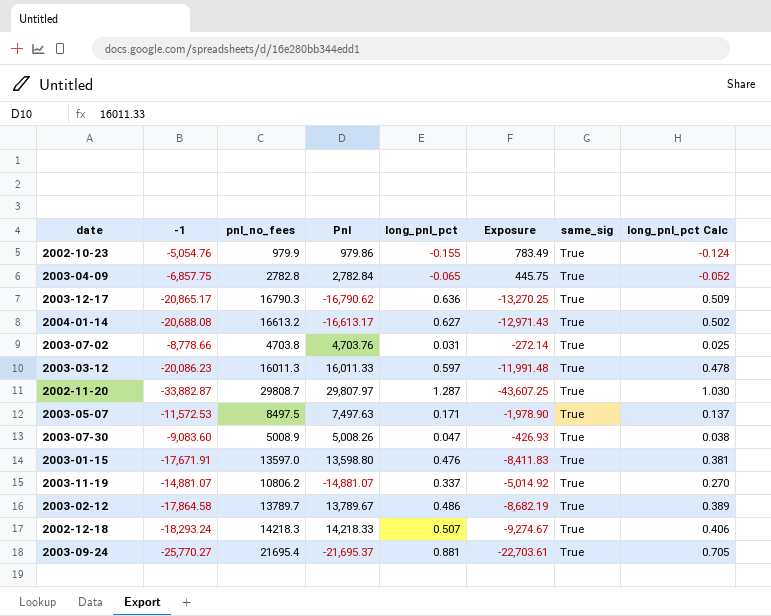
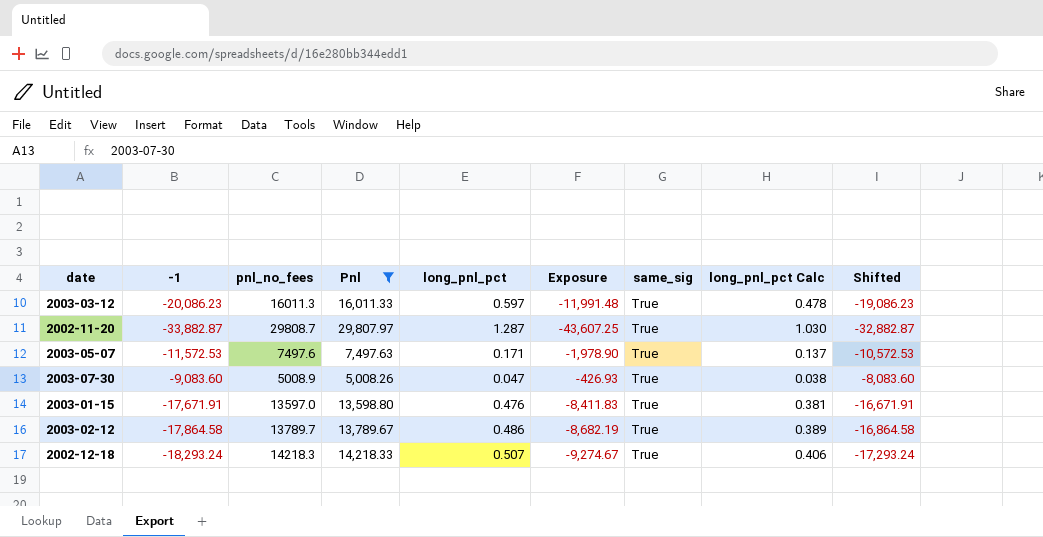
filter: none -> Pnl >= 5,008.26
column Shifted | formula: none -> [-1] + 1000
2003-05-07 | pnl_no_fees: 8497.5 -> 7497.6

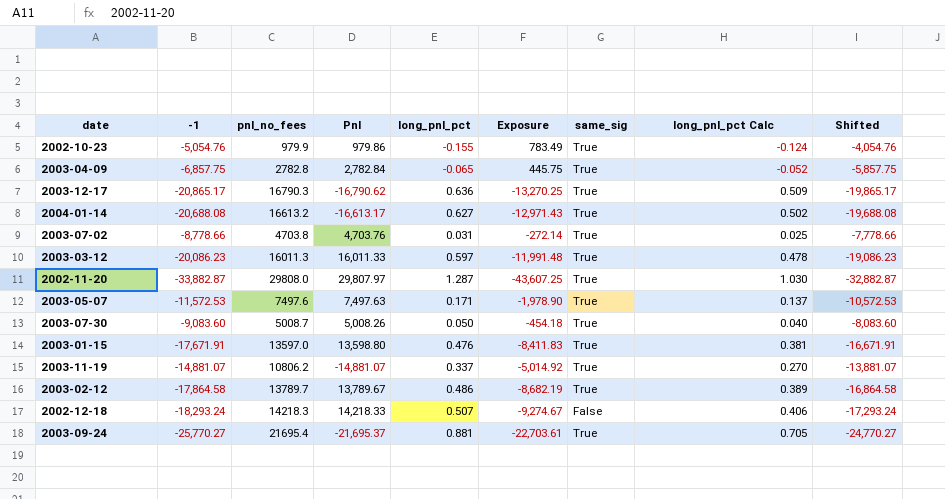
filter: Pnl >= 5,008.26 -> none
2002-11-20 | pnl_no_fees: 29808.7 -> 29808.0
2003-07-30 | pnl_no_fees: 5008.9 -> 5008.7
2003-07-30 | long_pnl_pct: 0.047 -> 0.050
2003-07-30 | Exposure: -426.93 -> -454.18
2003-07-30 | long_pnl_pct Calc: 0.038 -> 0.040
2002-12-18 | same_sig: True -> False

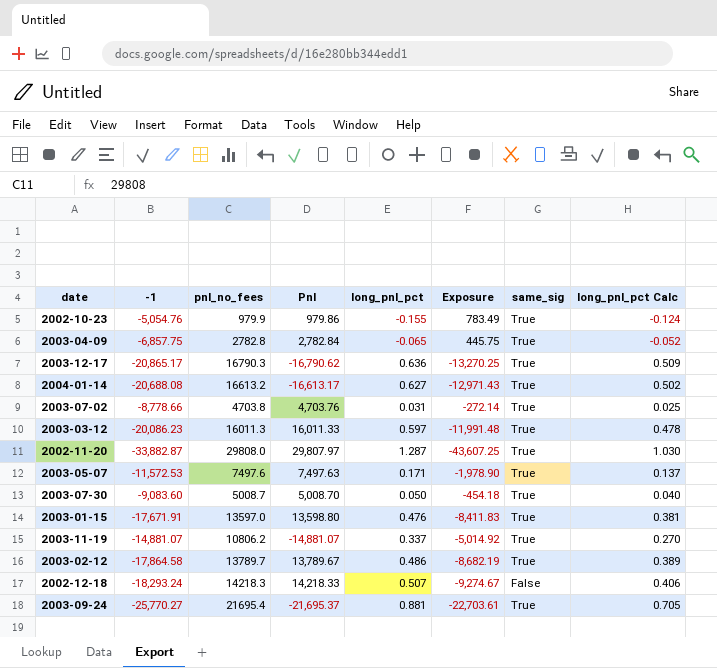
column Shifted | formula: [-1] + 1000 -> none
2003-07-30 | Pnl: 5,008.26 -> 5,008.70

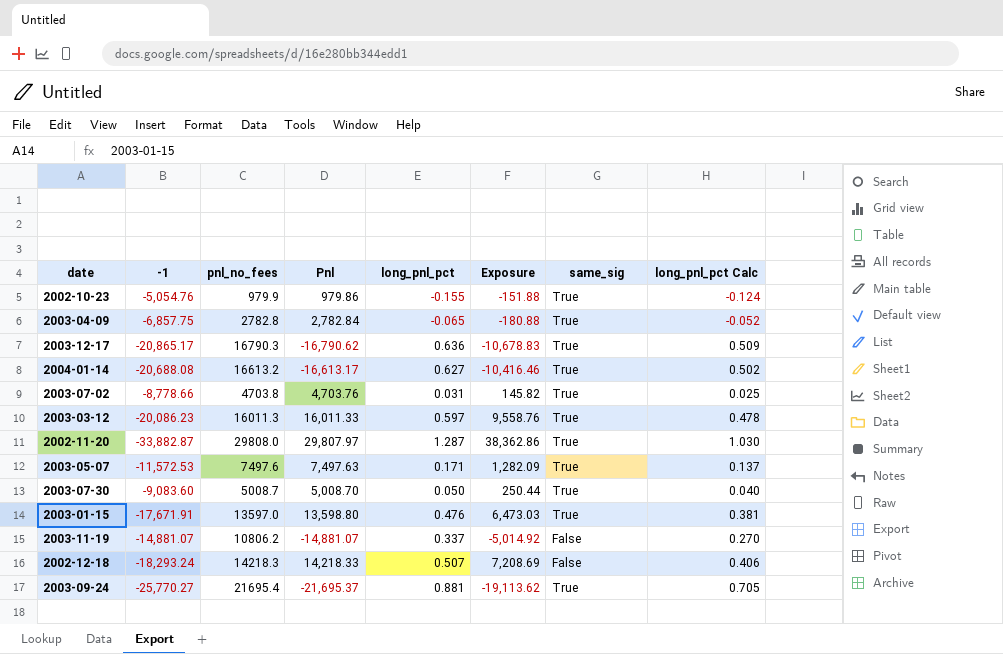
column Exposure | formula: [-1] * [long_pnl_pct] -> [Pnl] * [long_pnl_pct]
row 2003-02-12: -17,864.58 | 13789.7 | 13,789.67 | 0.486 | -8,682.19 | True | 0.389 -> none
2003-11-19 | same_sig: True -> False

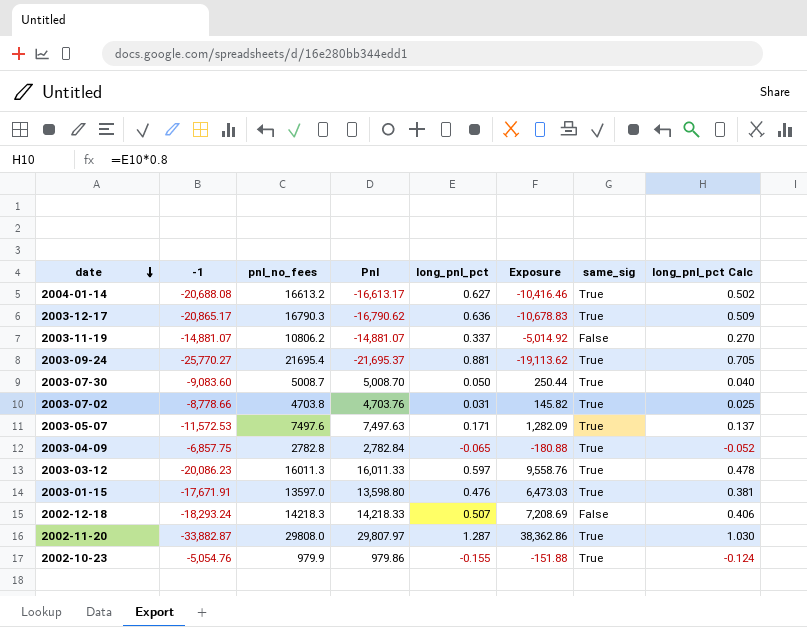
row order: none -> date descending

